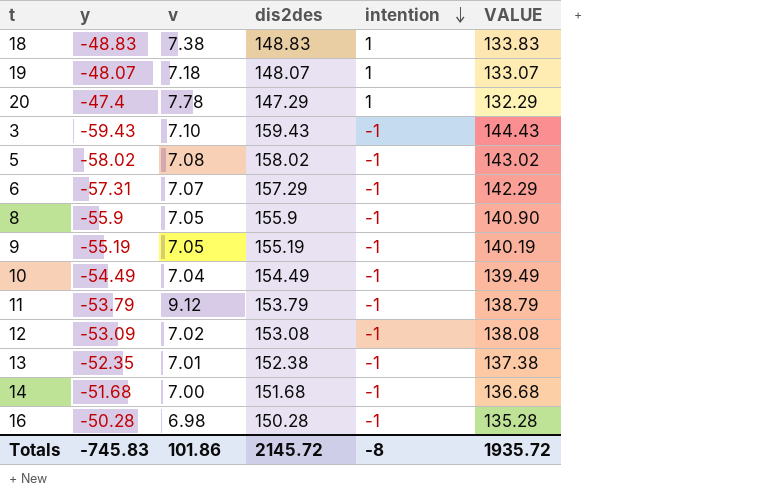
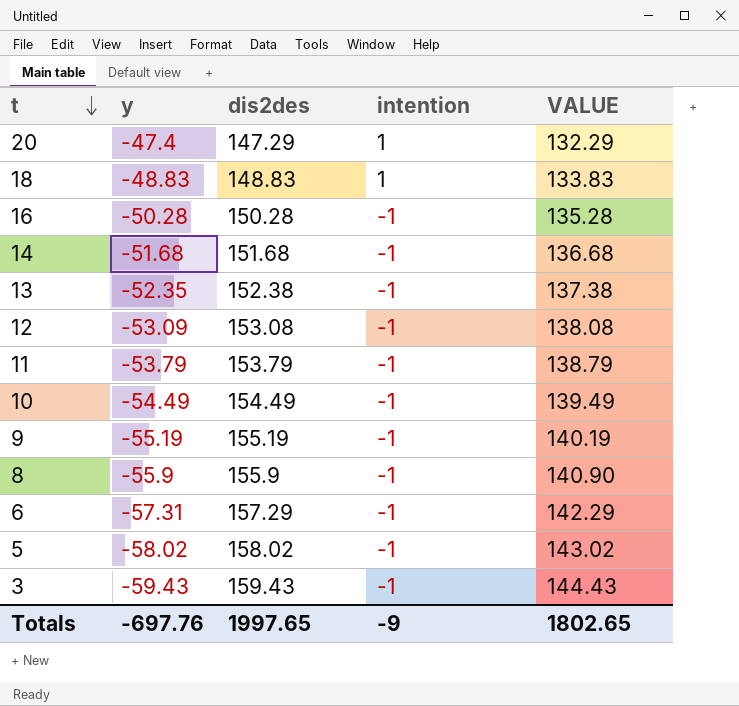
row order: intention descending -> t descending
column v | position: 3 -> none
row 19: -48.07 | 7.18 | 148.07 | 1 | 133.07 -> none
Totals | y: -745.83 -> -697.76
Totals | dis2des: 2145.72 -> 1997.65
Totals | intention: -8 -> -9
Totals | VALUE: 1935.72 -> 1802.65

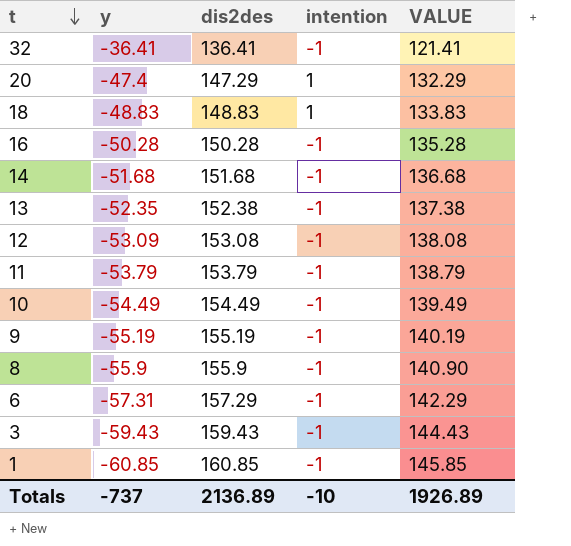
row 5: -58.02 | 158.02 | -1 | 143.02 -> none
row 32: none -> -36.41 | 136.41 | -1 | 121.41
row 1: none -> -60.85 | 160.85 | -1 | 145.85
Totals | y: -697.76 -> -737
Totals | dis2des: 1997.65 -> 2136.89
Totals | intention: -9 -> -10
Totals | VALUE: 1802.65 -> 1926.89

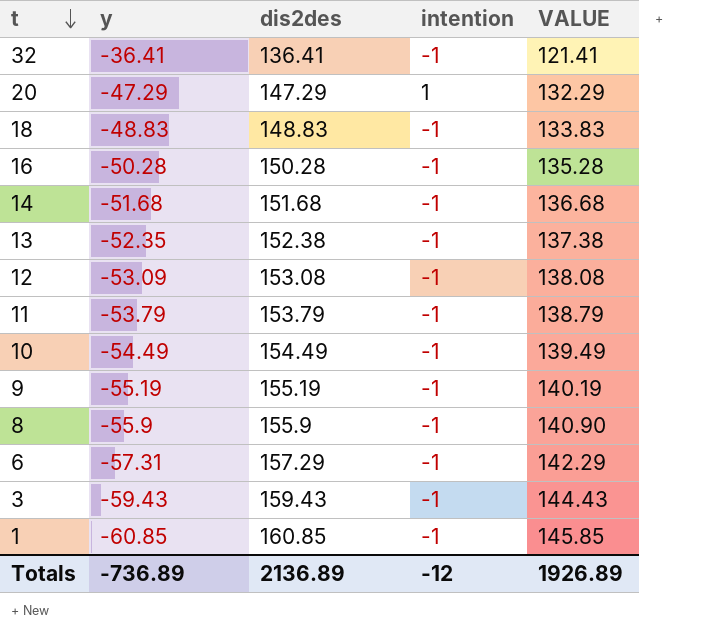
20 | y: -47.4 -> -47.29
18 | intention: 1 -> -1
Totals | y: -737 -> -736.89
Totals | intention: -10 -> -12

